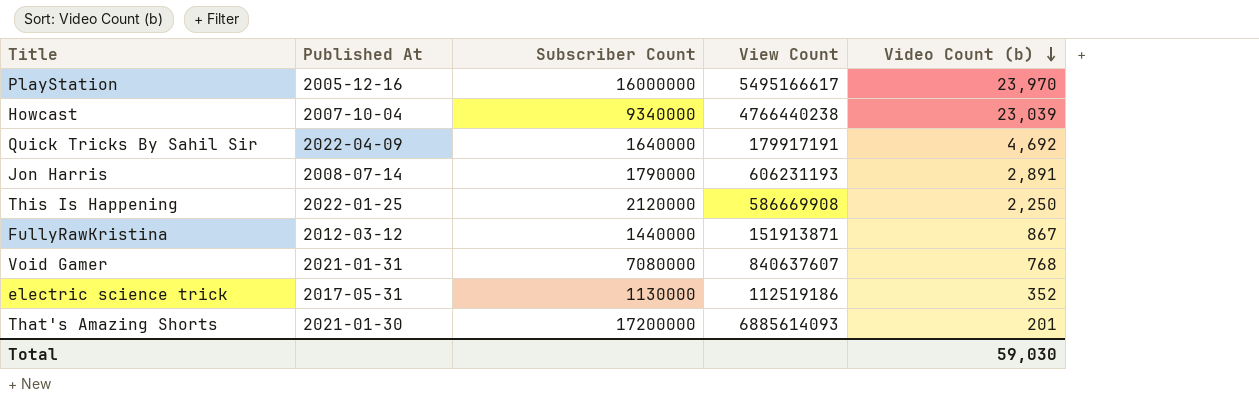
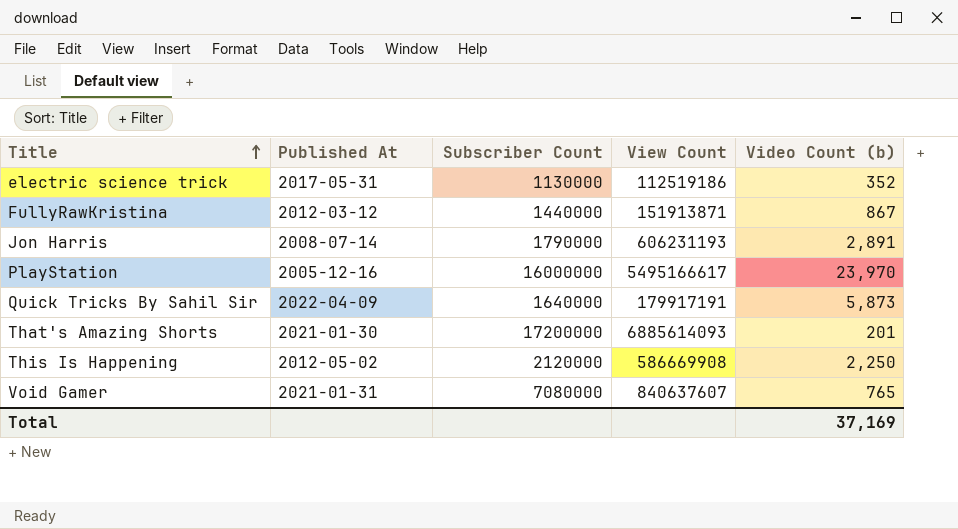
row order: Video Count (b) descending -> Title ascending
row Howcast: 2007-10-04 | 9340000 | 4766440238 | 23,039 -> none
Quick Tricks By Sahil Sir | Video Count (b): 4,692 -> 5,873
This Is Happening | Published At: 2022-01-25 -> 2012-05-02
Void Gamer | Video Count (b): 768 -> 765
Total | Video Count (b): 59,030 -> 37,169

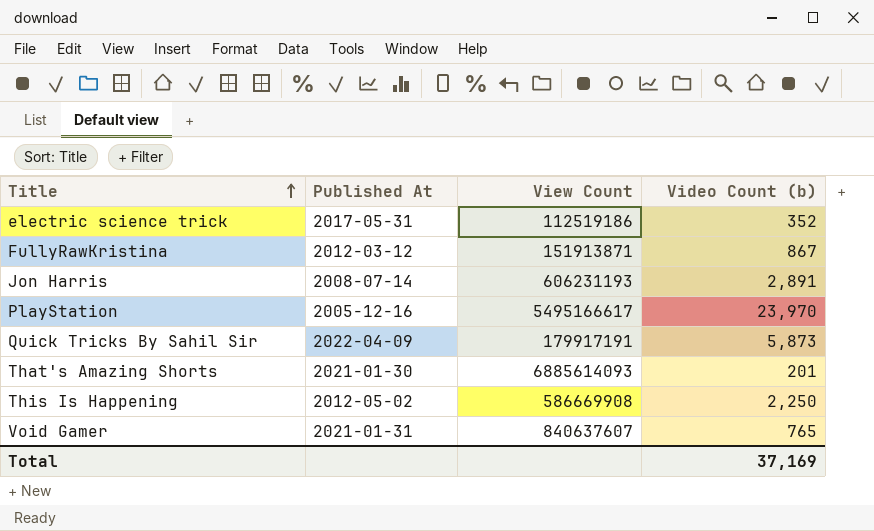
column Subscriber Count | position: 3 -> none

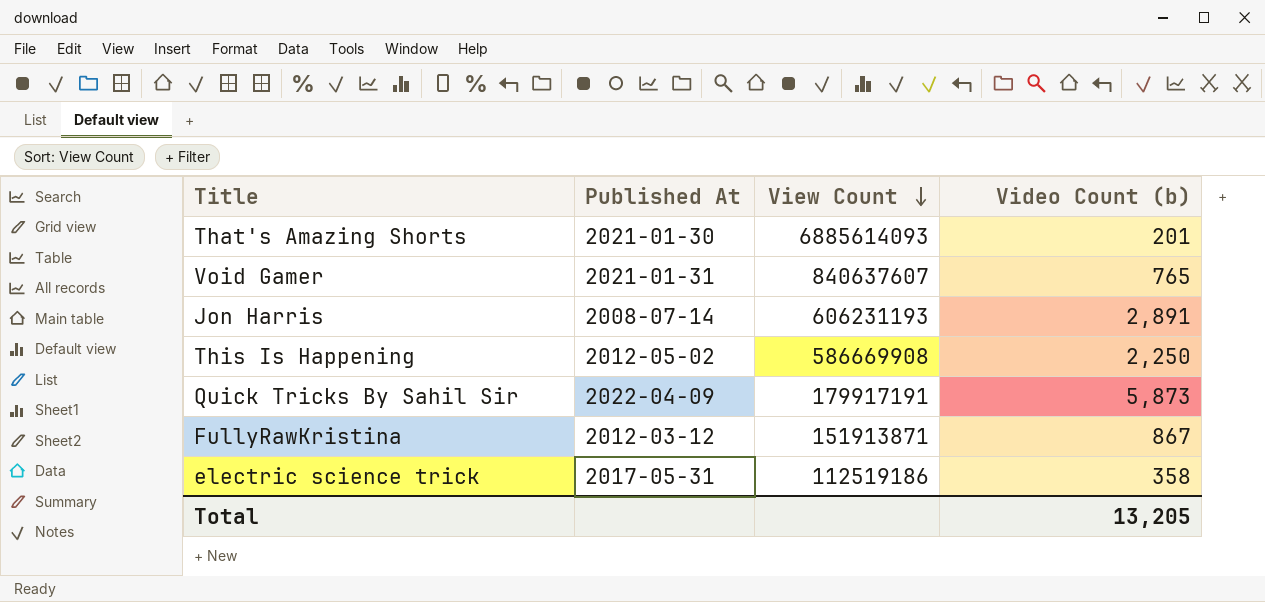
row order: Title ascending -> View Count descending
row PlayStation: 2005-12-16 | 5495166617 | 23,970 -> none
electric science trick | Video Count (b): 352 -> 358
Total | Video Count (b): 37,169 -> 13,205

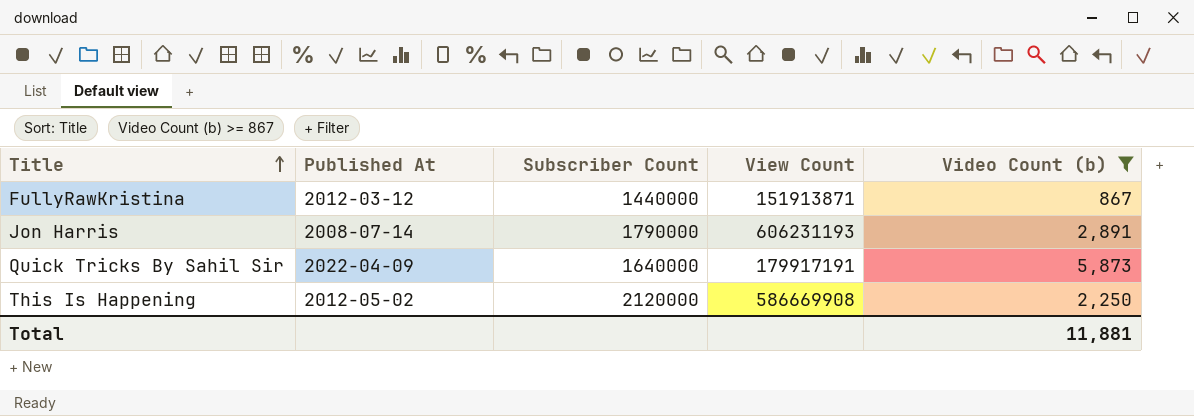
filter: none -> Video Count (b) >= 867
row order: View Count descending -> Title ascending
column Subscriber Count | position: none -> 3
Total | Video Count (b): 13,205 -> 11,881

